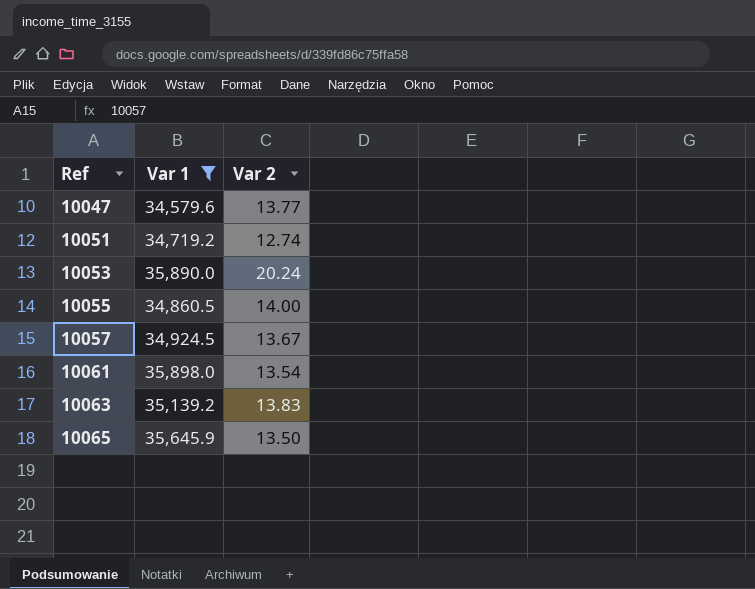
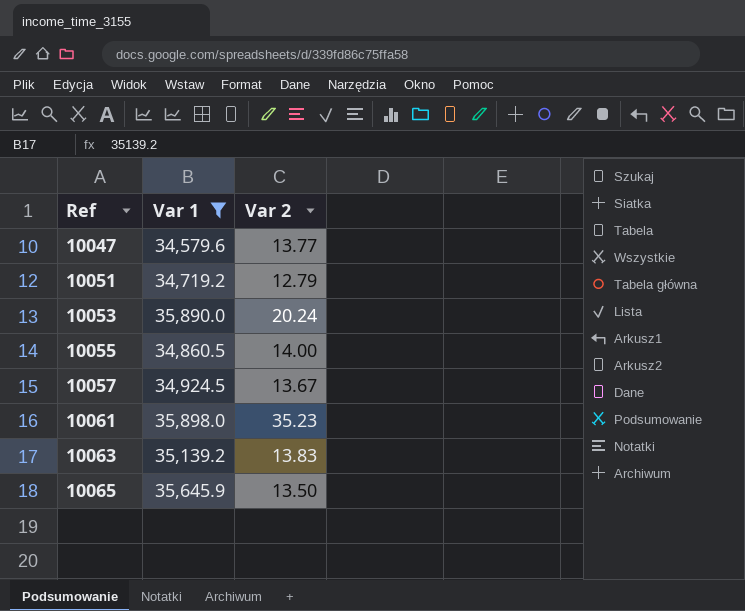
10051 | Var 2: 12.74 -> 12.79
10061 | Var 2: 13.54 -> 35.23

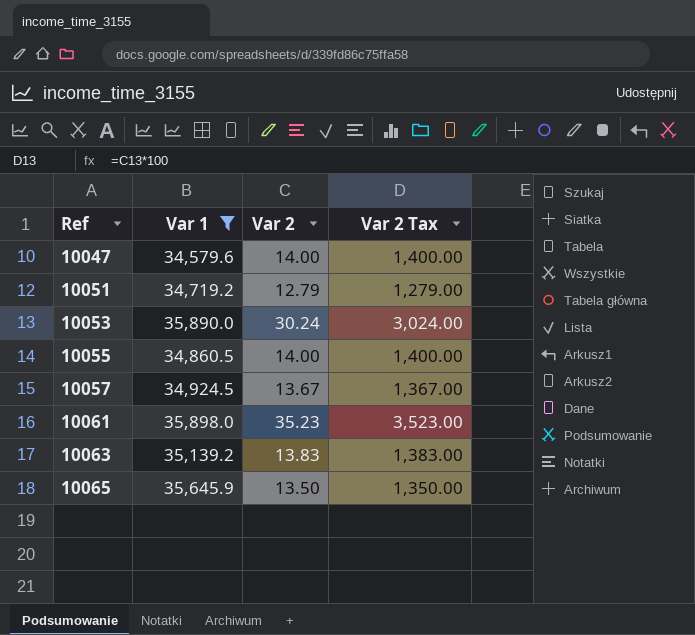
column Var 2 Tax | formula: none -> [Var 2] * 100
10047 | Var 2: 13.77 -> 14.00
10053 | Var 2: 20.24 -> 30.24

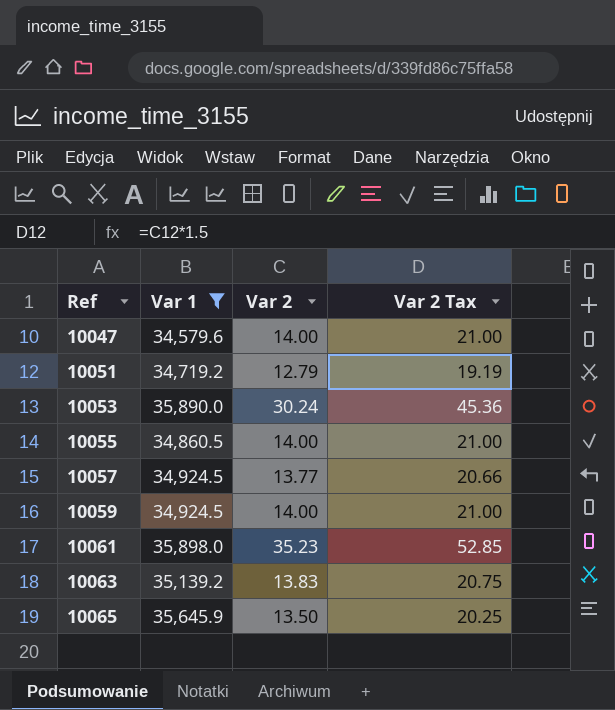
column Var 2 Tax | formula: [Var 2] * 100 -> [Var 2] * 1.5
10057 | Var 2: 13.67 -> 13.77
row 10059: none -> 34,924.5 | 14.00 | 21.00

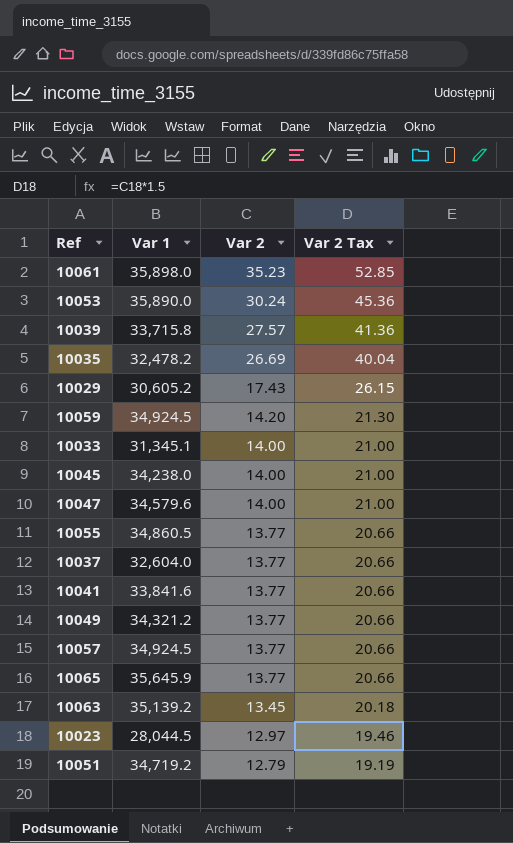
filter: Var 1 >= 34,579.6 -> none
row order: Ref ascending -> Var 2 descending
10059 | Var 2: 14.00 -> 14.20
10059 | Var 2 Tax: 21.00 -> 21.30
10055 | Var 2: 14.00 -> 13.77
10055 | Var 2 Tax: 21.00 -> 20.66
10065 | Var 2: 13.50 -> 13.77
10065 | Var 2 Tax: 20.25 -> 20.66
10063 | Var 2: 13.83 -> 13.45
10063 | Var 2 Tax: 20.75 -> 20.18

